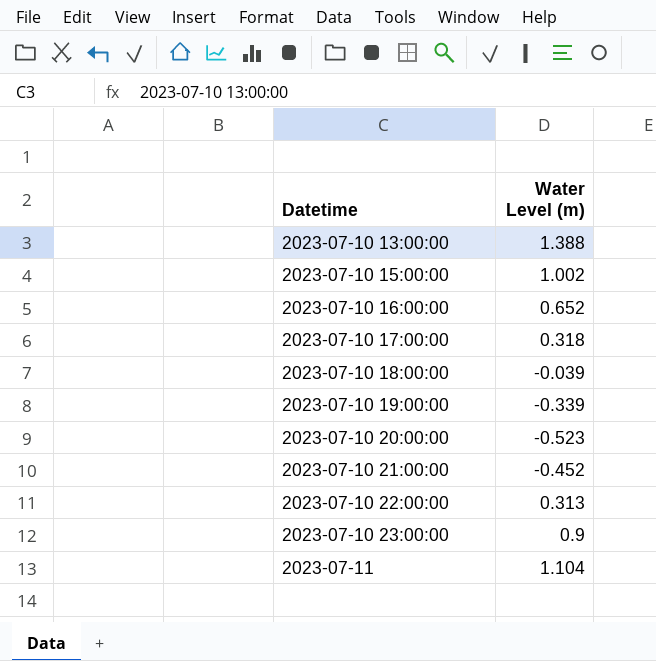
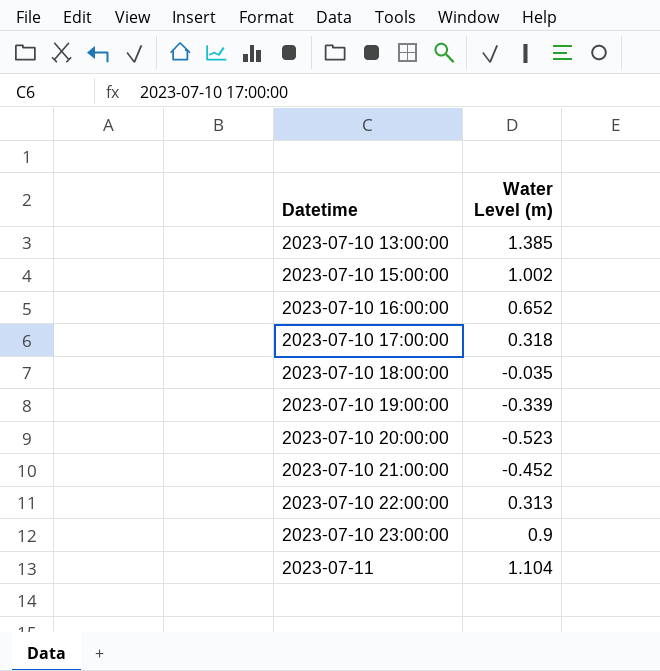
2023-07-10 13:00:00 | Water Level (m): 1.388 -> 1.385
2023-07-10 18:00:00 | Water Level (m): -0.039 -> -0.035

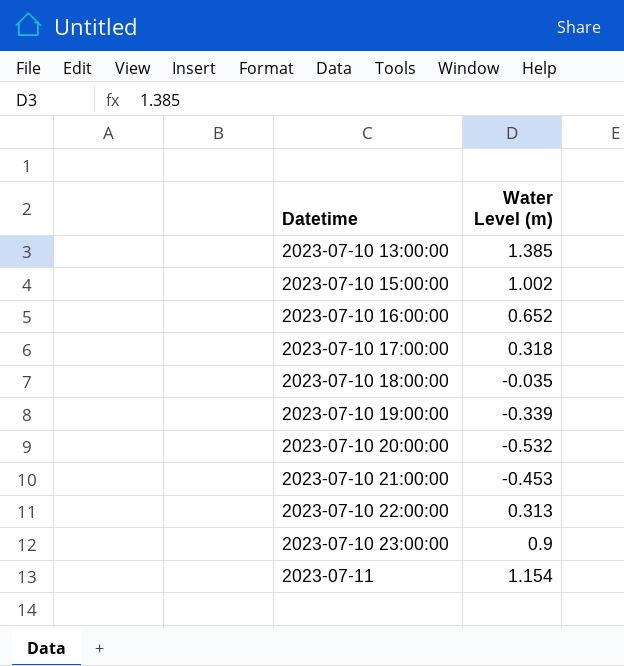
2023-07-10 20:00:00 | Water Level (m): -0.523 -> -0.532
2023-07-10 21:00:00 | Water Level (m): -0.452 -> -0.453
2023-07-11 | Water Level (m): 1.104 -> 1.154

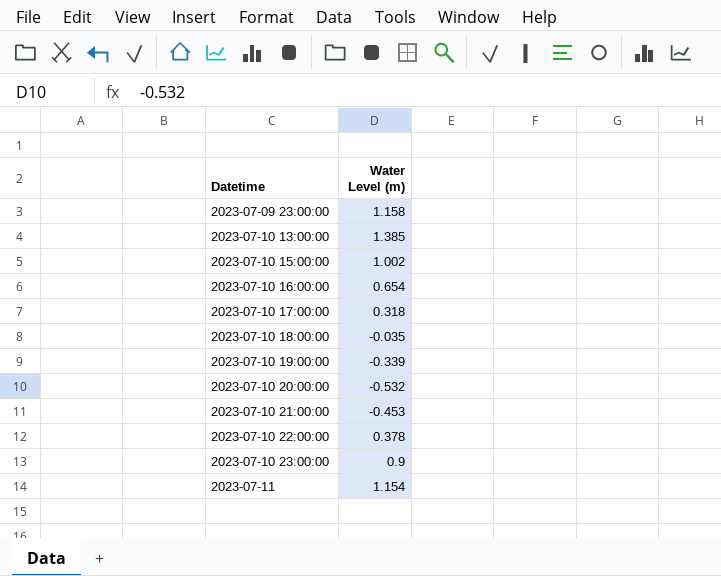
row 2023-07-09 23:00:00: none -> 1.158
2023-07-10 16:00:00 | Water Level (m): 0.652 -> 0.654
2023-07-10 22:00:00 | Water Level (m): 0.313 -> 0.378

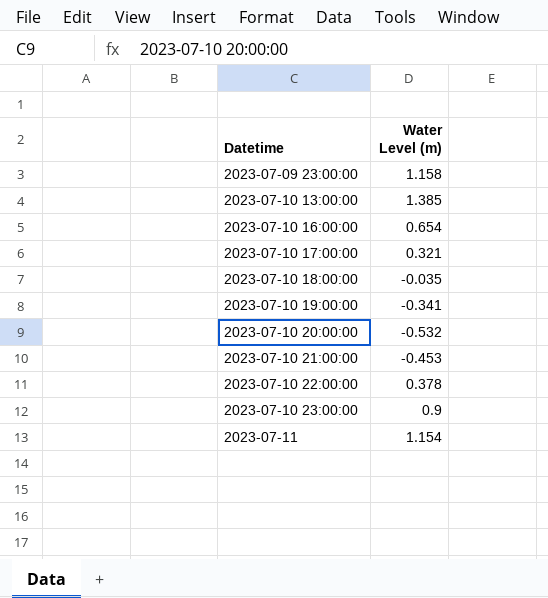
row 2023-07-10 15:00:00: 1.002 -> none
2023-07-10 17:00:00 | Water Level (m): 0.318 -> 0.321
2023-07-10 19:00:00 | Water Level (m): -0.339 -> -0.341

